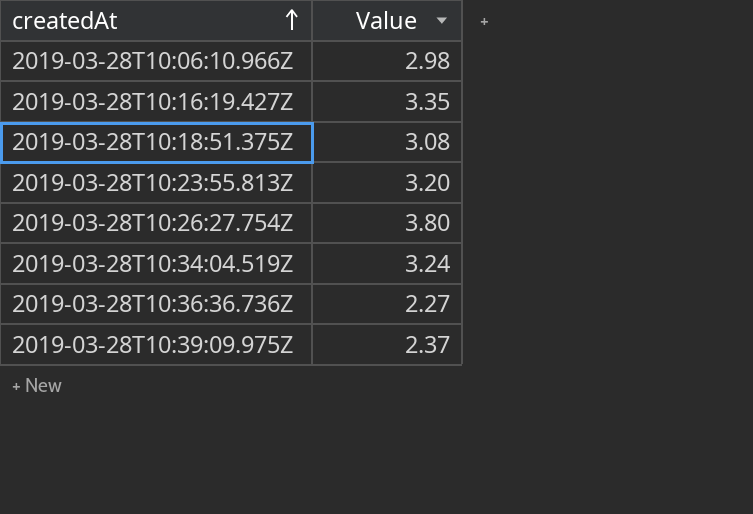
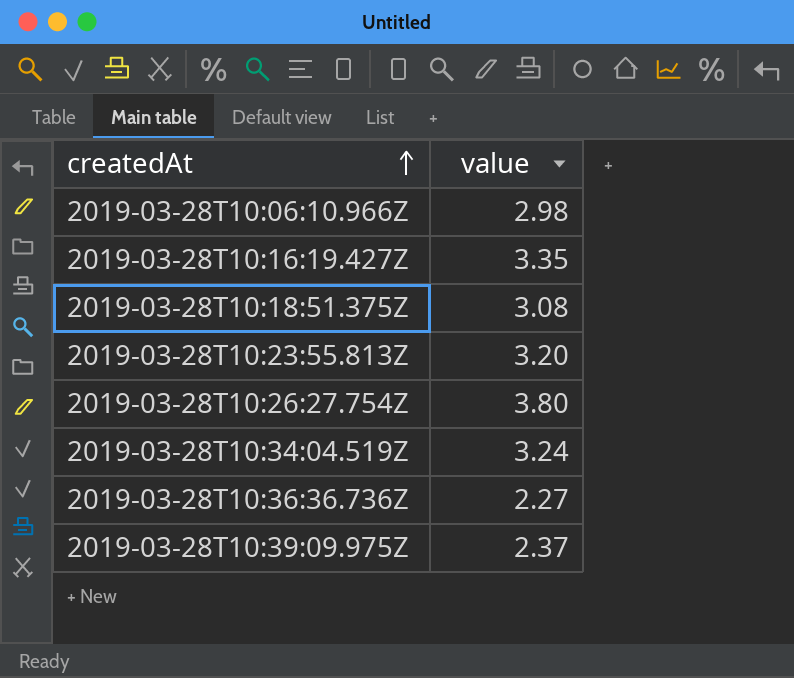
column name: Value -> value

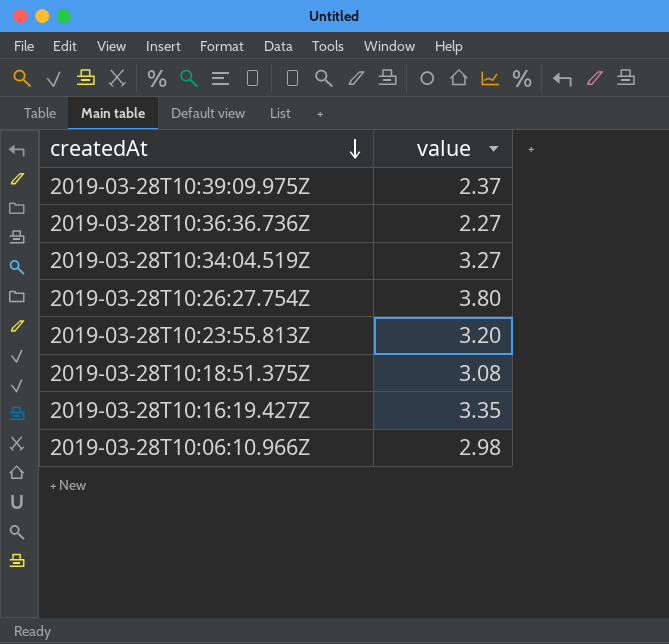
row order: createdAt ascending -> createdAt descending
2019-03-28T10:34:04.519Z | value: 3.24 -> 3.27

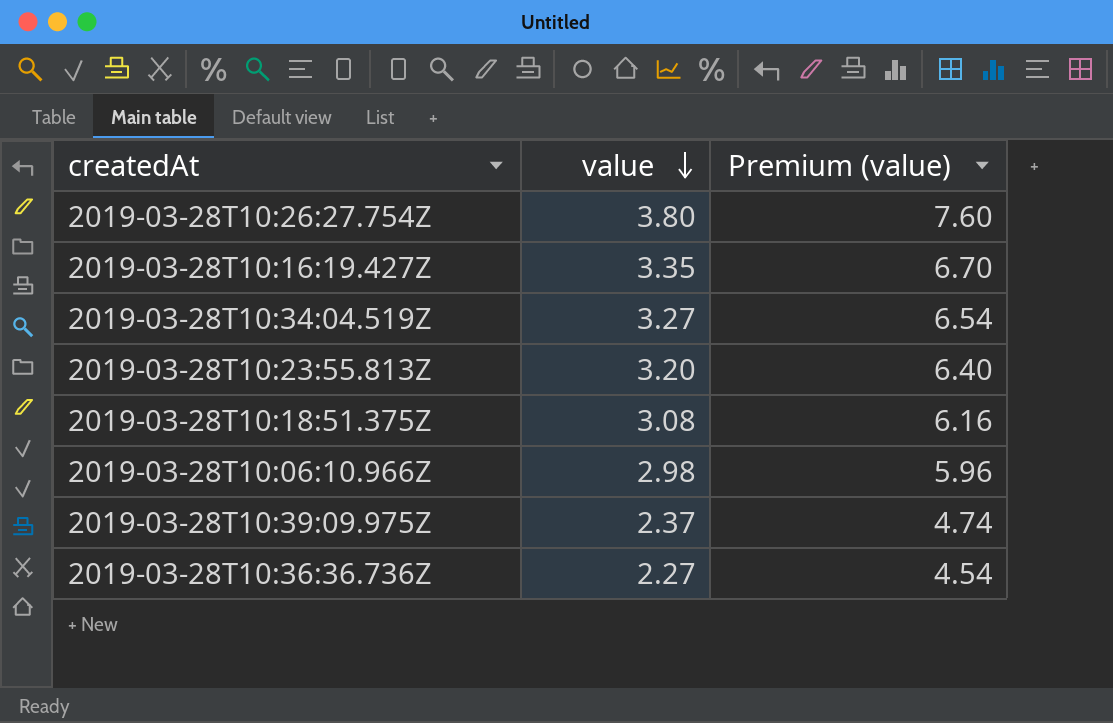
row order: createdAt descending -> value descending
column Premium (value) | formula: none -> [value] * 2

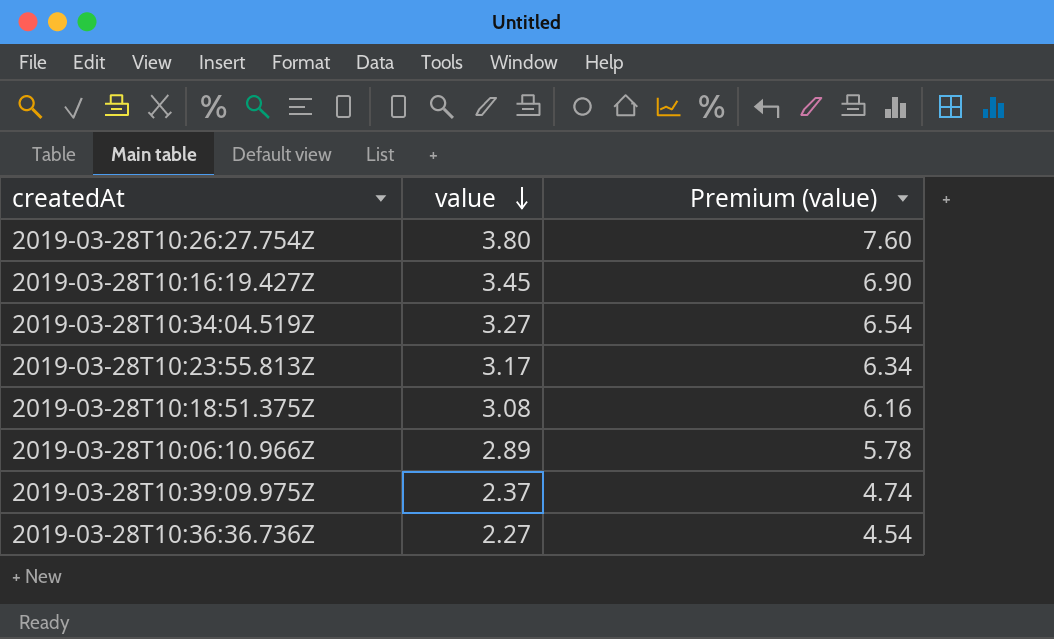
2019-03-28T10:16:19.427Z | value: 3.35 -> 3.45
2019-03-28T10:16:19.427Z | Premium (value): 6.70 -> 6.90
2019-03-28T10:23:55.813Z | value: 3.20 -> 3.17
2019-03-28T10:23:55.813Z | Premium (value): 6.40 -> 6.34
2019-03-28T10:06:10.966Z | value: 2.98 -> 2.89
2019-03-28T10:06:10.966Z | Premium (value): 5.96 -> 5.78

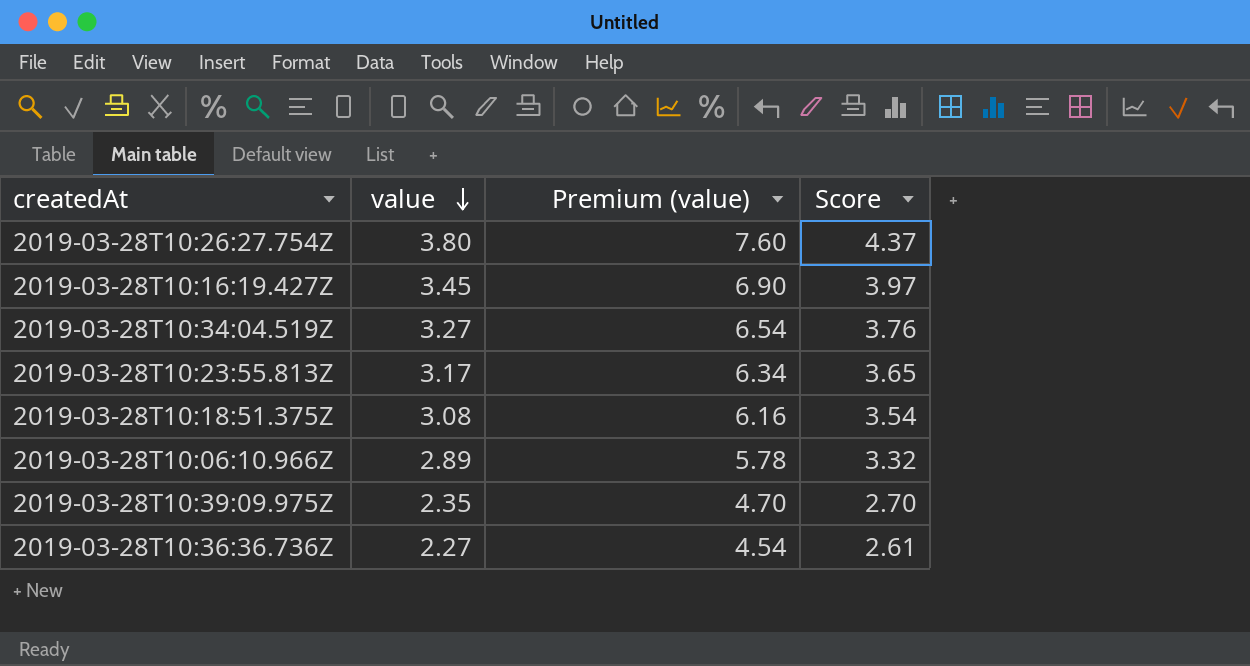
column Score | formula: none -> [value] * 1.15
2019-03-28T10:39:09.975Z | value: 2.37 -> 2.35
2019-03-28T10:39:09.975Z | Premium (value): 4.74 -> 4.70

